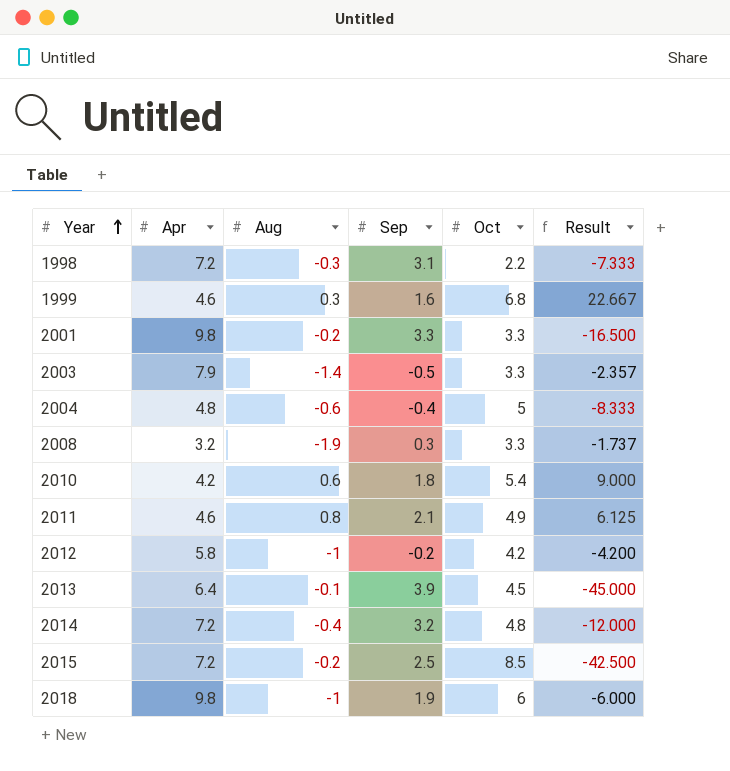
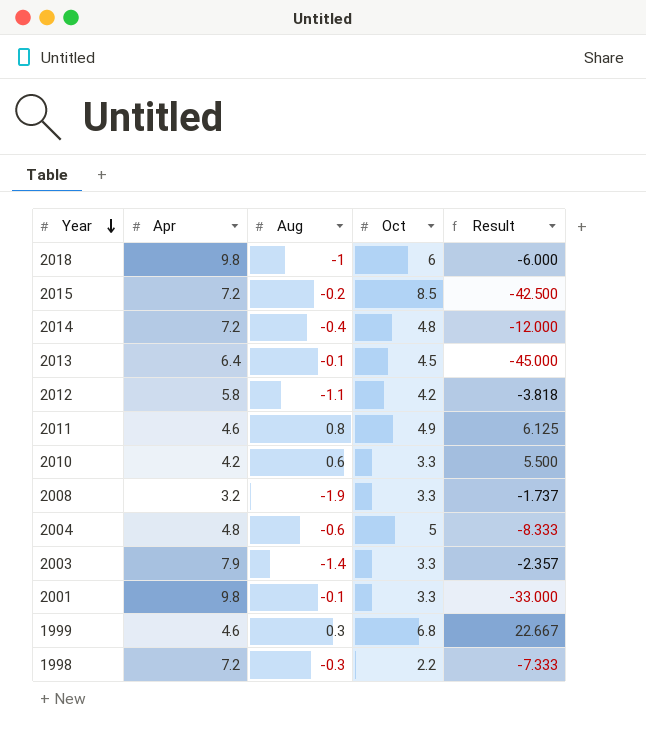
row order: Year ascending -> Year descending
column Sep | position: 4 -> none
2012 | Aug: -1 -> -1.1
2012 | Result: -4.200 -> -3.818
2010 | Oct: 5.4 -> 3.3
2010 | Result: 9.000 -> 5.500
2001 | Aug: -0.2 -> -0.1
2001 | Result: -16.500 -> -33.000

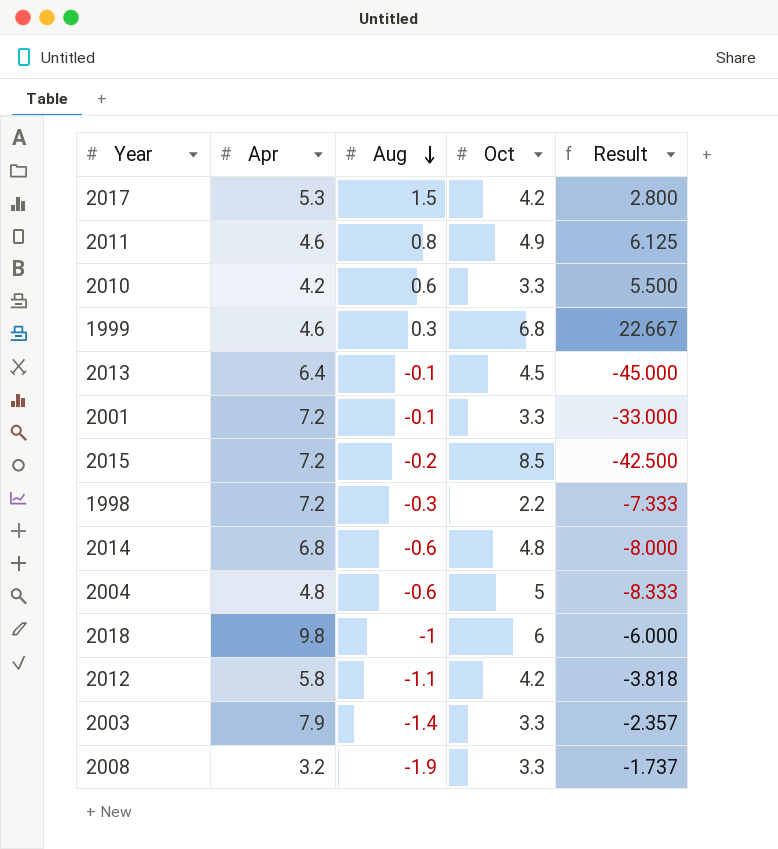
row order: Year descending -> Aug descending
row 2017: none -> 5.3 | 1.5 | 4.2 | 2.800
2001 | Apr: 9.8 -> 7.2
2014 | Apr: 7.2 -> 6.8
2014 | Aug: -0.4 -> -0.6
2014 | Result: -12.000 -> -8.000

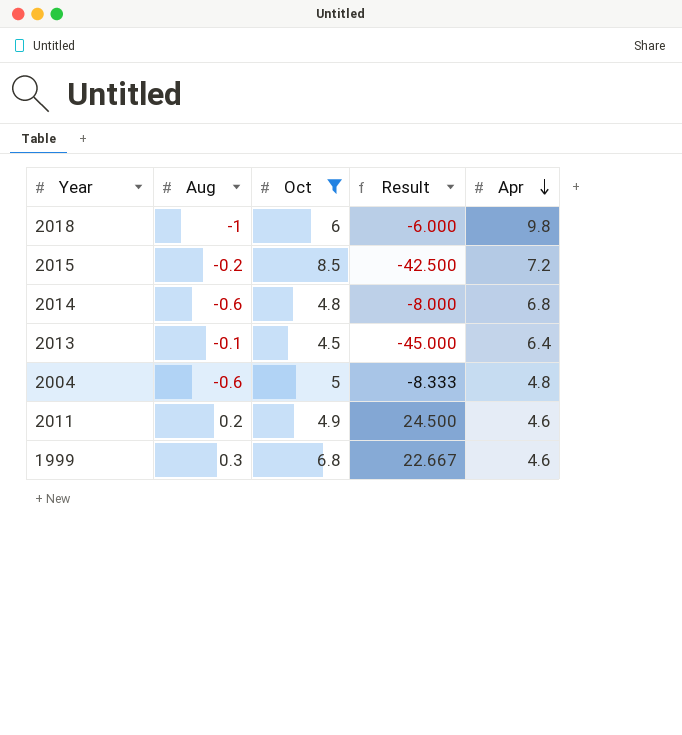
filter: none -> Oct >= 4.5
row order: Aug descending -> Apr descending
column Apr | position: 2 -> 5
2011 | Aug: 0.8 -> 0.2
2011 | Result: 6.125 -> 24.500

